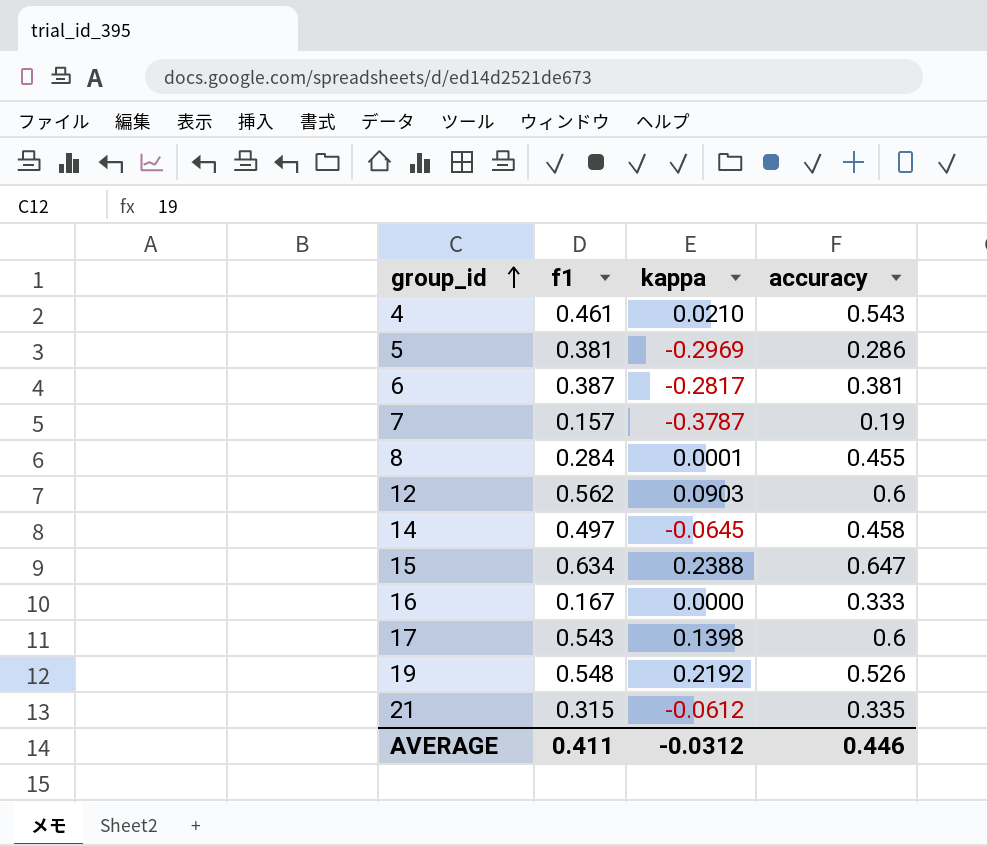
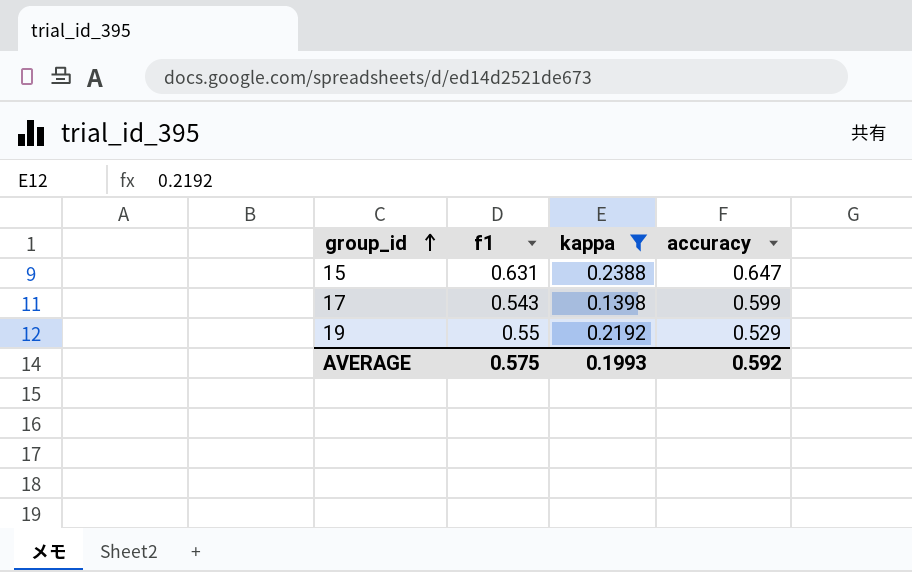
filter: none -> kappa >= 0.1398
15 | f1: 0.634 -> 0.631
17 | accuracy: 0.6 -> 0.599
19 | f1: 0.548 -> 0.55
19 | accuracy: 0.526 -> 0.529
AVERAGE | f1: 0.411 -> 0.575
AVERAGE | kappa: -0.0312 -> 0.1993
AVERAGE | accuracy: 0.446 -> 0.592

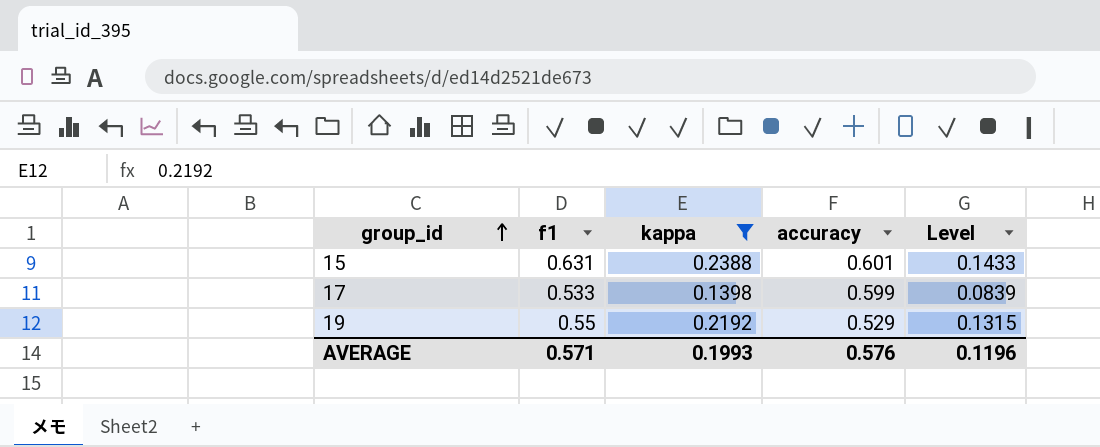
column Level | formula: none -> [kappa] * 0.6
15 | accuracy: 0.647 -> 0.601
17 | f1: 0.543 -> 0.533
AVERAGE | f1: 0.575 -> 0.571
AVERAGE | accuracy: 0.592 -> 0.576

